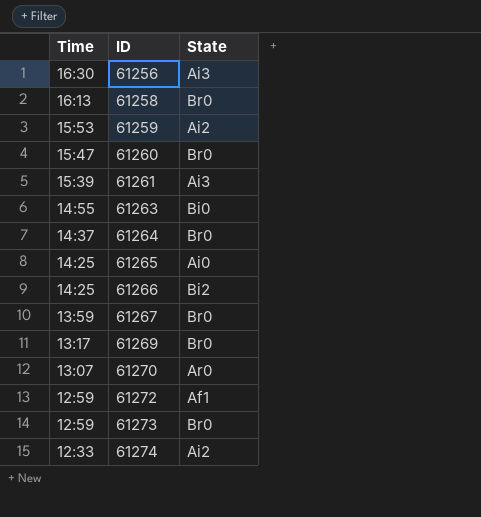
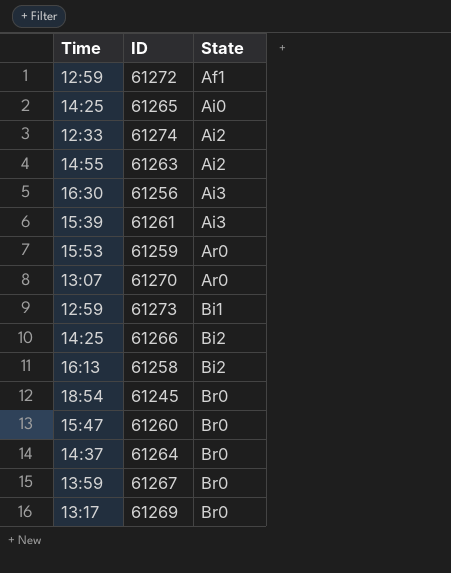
row order: Time descending -> State ascending
61263 | State: Bi0 -> Ai2
61259 | State: Ai2 -> Ar0
61273 | State: Br0 -> Bi1
61258 | State: Br0 -> Bi2
row 61245: none -> 18:54 | Br0

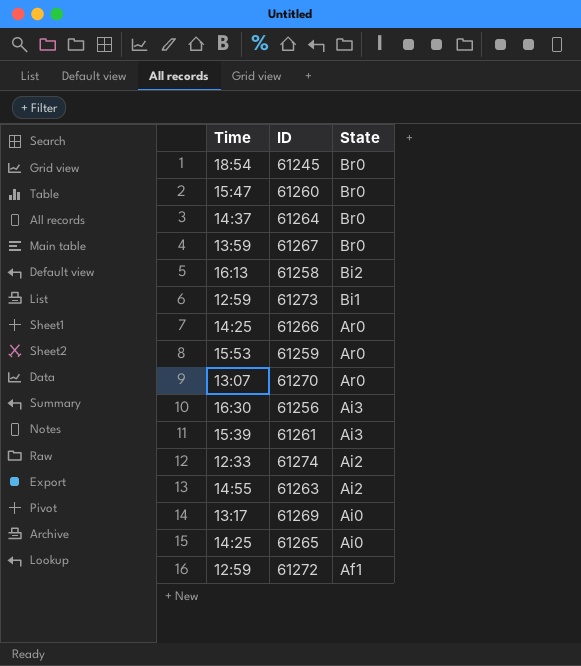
row order: State ascending -> State descending
61266 | State: Bi2 -> Ar0
61269 | State: Br0 -> Ai0

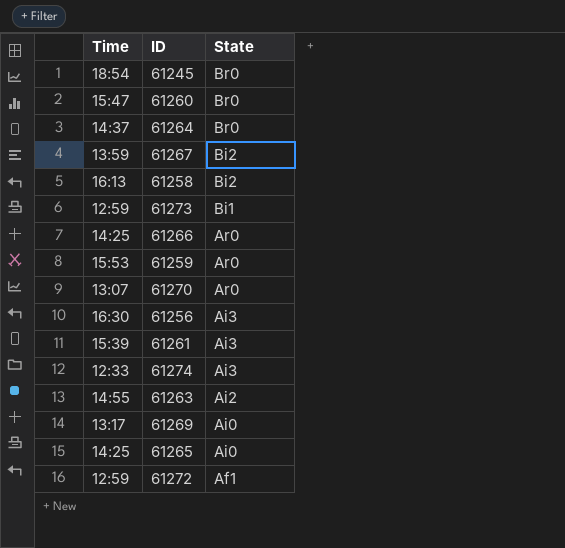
61267 | State: Br0 -> Bi2
61274 | State: Ai2 -> Ai3

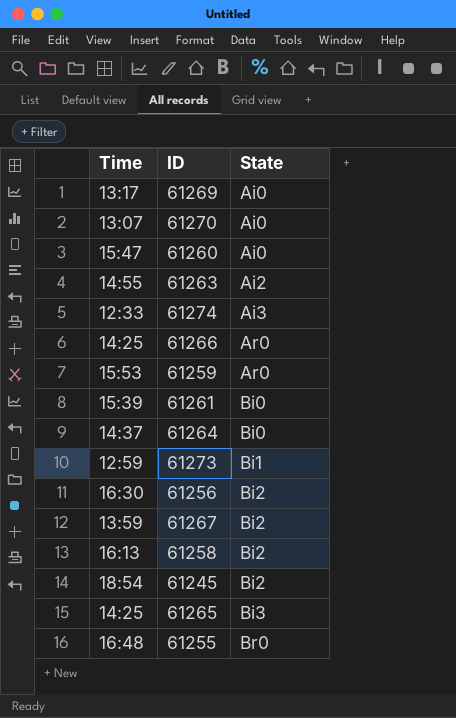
row order: State descending -> State ascending
row 61272: 12:59 | Af1 -> none
61270 | State: Ar0 -> Ai0
61260 | State: Br0 -> Ai0
61261 | State: Ai3 -> Bi0
61264 | State: Br0 -> Bi0
61256 | State: Ai3 -> Bi2
61245 | State: Br0 -> Bi2
61265 | State: Ai0 -> Bi3
row 61255: none -> 16:48 | Br0

